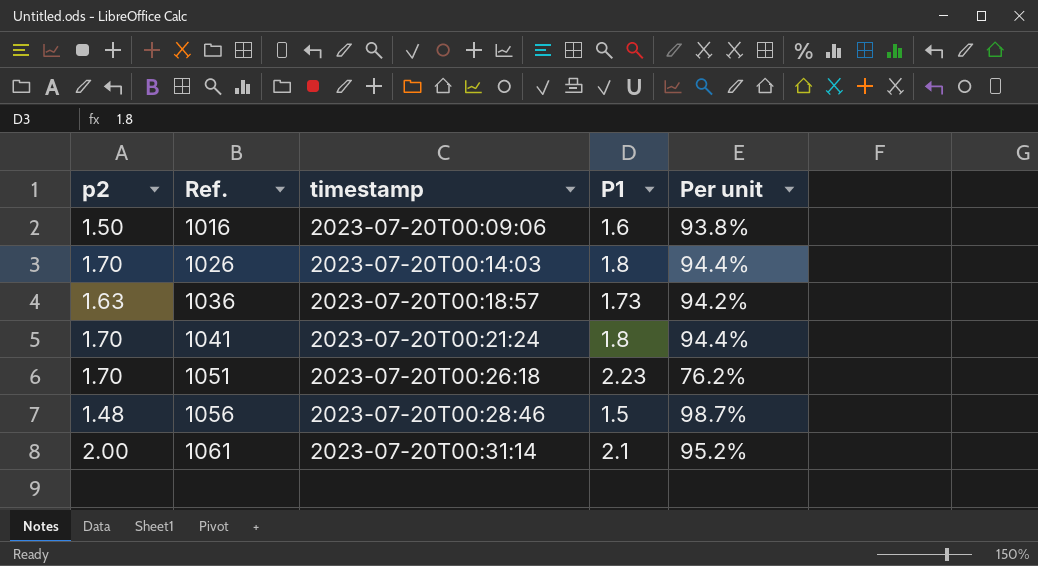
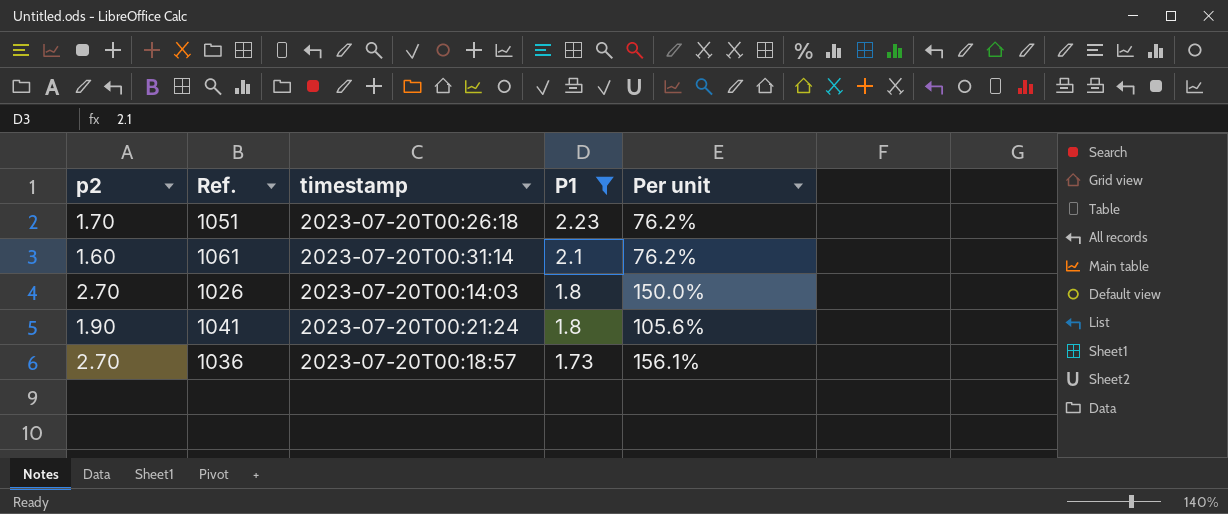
filter: none -> P1 >= 1.73
row order: Ref. ascending -> P1 descending
1061 | p2: 2.00 -> 1.60
1061 | Per unit: 95.2% -> 76.2%
1026 | p2: 1.70 -> 2.70
1026 | Per unit: 94.4% -> 150.0%
1041 | p2: 1.70 -> 1.90
1041 | Per unit: 94.4% -> 105.6%
1036 | p2: 1.63 -> 2.70
1036 | Per unit: 94.2% -> 156.1%

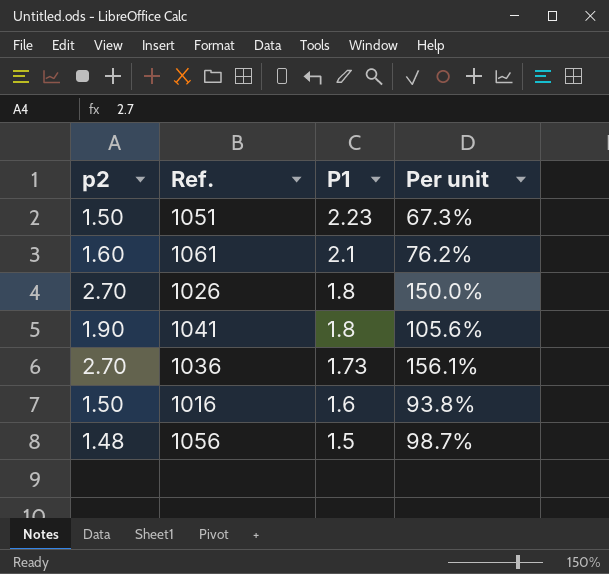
filter: P1 >= 1.73 -> none
column timestamp | position: 3 -> none
1051 | p2: 1.70 -> 1.50
1051 | Per unit: 76.2% -> 67.3%

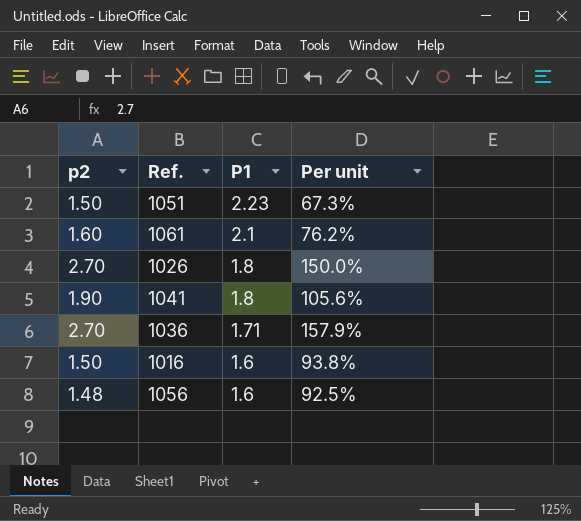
1036 | P1: 1.73 -> 1.71
1036 | Per unit: 156.1% -> 157.9%
1056 | P1: 1.5 -> 1.6
1056 | Per unit: 98.7% -> 92.5%

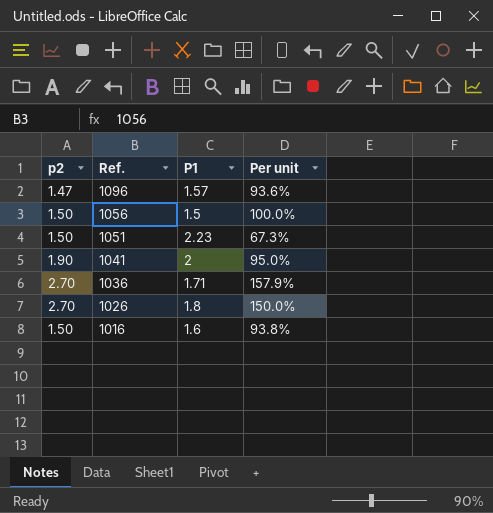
row order: P1 descending -> Ref. descending
row 1061: 1.60 | 2.1 | 76.2% -> none
row 1096: none -> 1.47 | 1.57 | 93.6%
1056 | p2: 1.48 -> 1.50
1056 | P1: 1.6 -> 1.5
1056 | Per unit: 92.5% -> 100.0%
1041 | P1: 1.8 -> 2
1041 | Per unit: 105.6% -> 95.0%

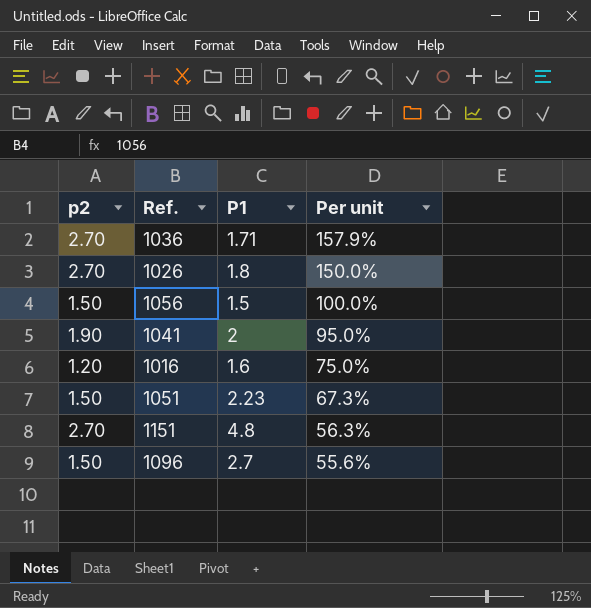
row order: Ref. descending -> Per unit descending
1016 | p2: 1.50 -> 1.20
1016 | Per unit: 93.8% -> 75.0%
row 1151: none -> 2.70 | 4.8 | 56.3%
1096 | p2: 1.47 -> 1.50
1096 | P1: 1.57 -> 2.7
1096 | Per unit: 93.6% -> 55.6%

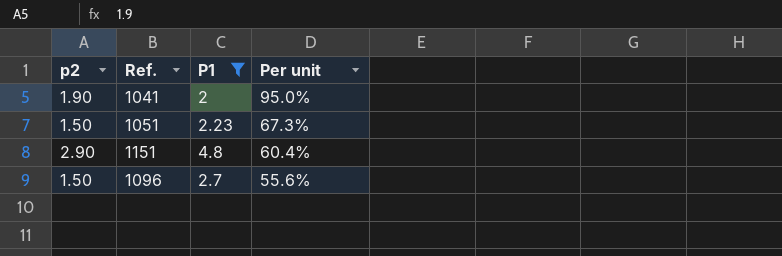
filter: none -> P1 >= 2
1151 | p2: 2.70 -> 2.90
1151 | Per unit: 56.3% -> 60.4%

